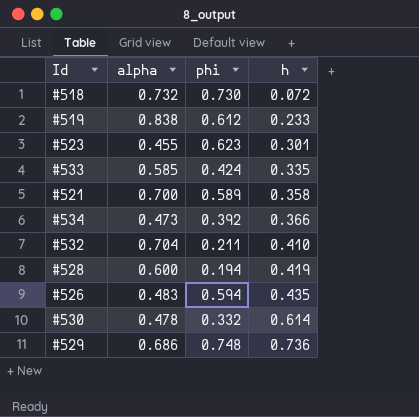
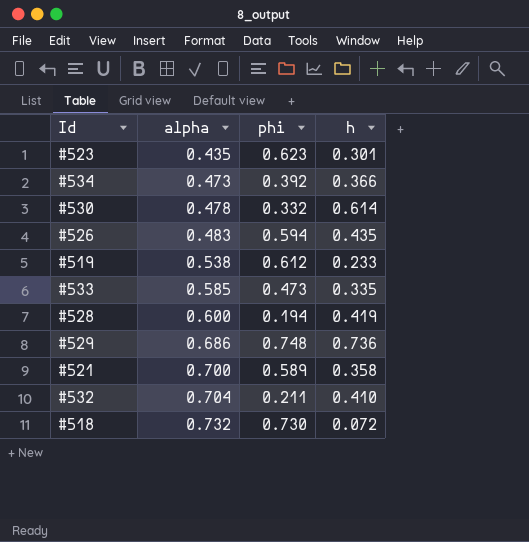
row order: h ascending -> alpha ascending
#523 | alpha: 0.455 -> 0.435
#519 | alpha: 0.838 -> 0.538
#533 | phi: 0.424 -> 0.473

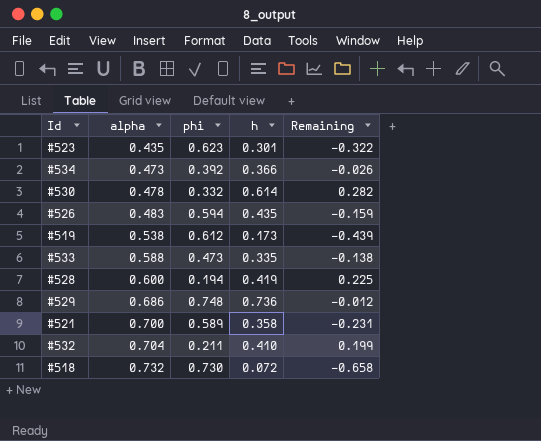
column Remaining | formula: none -> [h] - [phi]
#519 | h: 0.233 -> 0.173
#533 | alpha: 0.585 -> 0.588

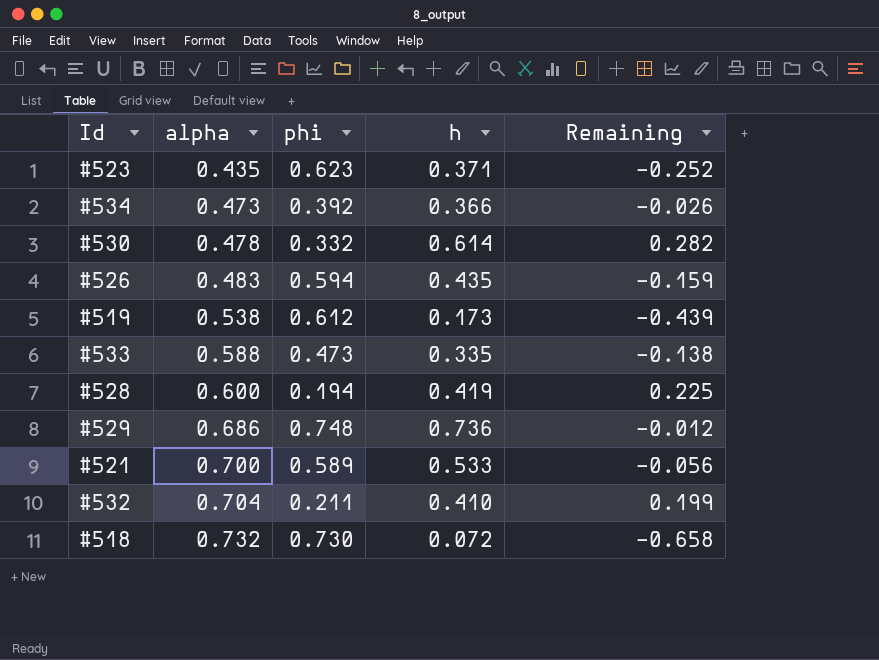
#523 | h: 0.301 -> 0.371
#523 | Remaining: -0.322 -> -0.252
#521 | h: 0.358 -> 0.533
#521 | Remaining: -0.231 -> -0.056

